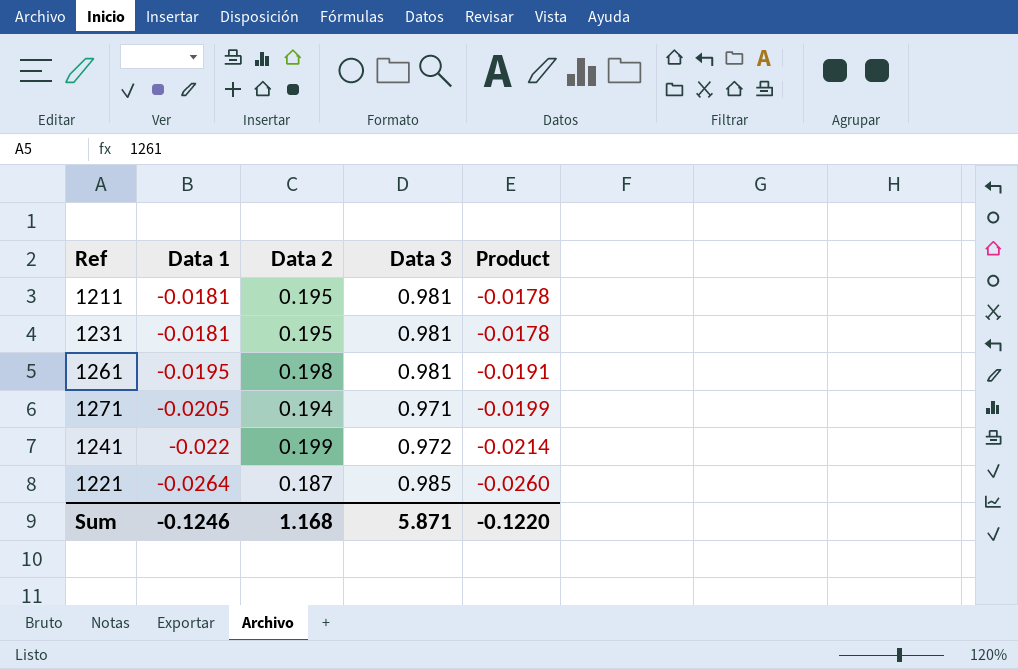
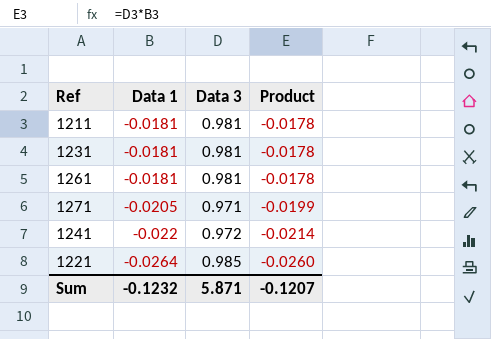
column Data 2 | position: 3 -> none
1261 | Data 1: -0.0195 -> -0.0181
1261 | Product: -0.0191 -> -0.0178
Sum | Data 1: -0.1246 -> -0.1232
Sum | Product: -0.1220 -> -0.1207

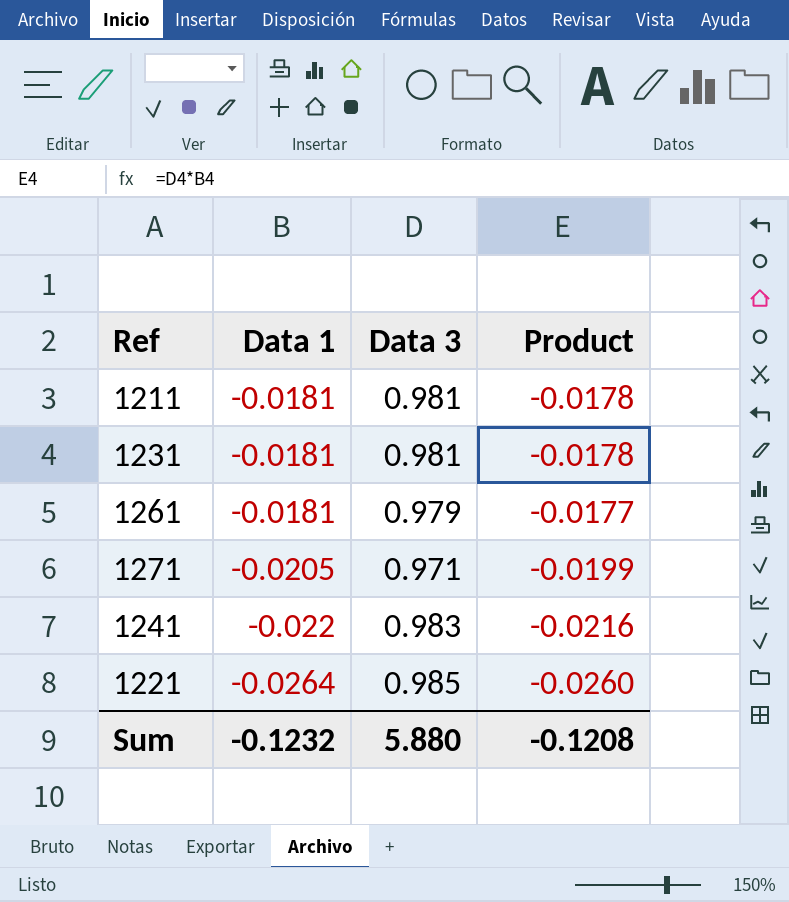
1261 | Data 3: 0.981 -> 0.979
1261 | Product: -0.0178 -> -0.0177
1241 | Data 3: 0.972 -> 0.983
1241 | Product: -0.0214 -> -0.0216
Sum | Data 3: 5.871 -> 5.880
Sum | Product: -0.1207 -> -0.1208

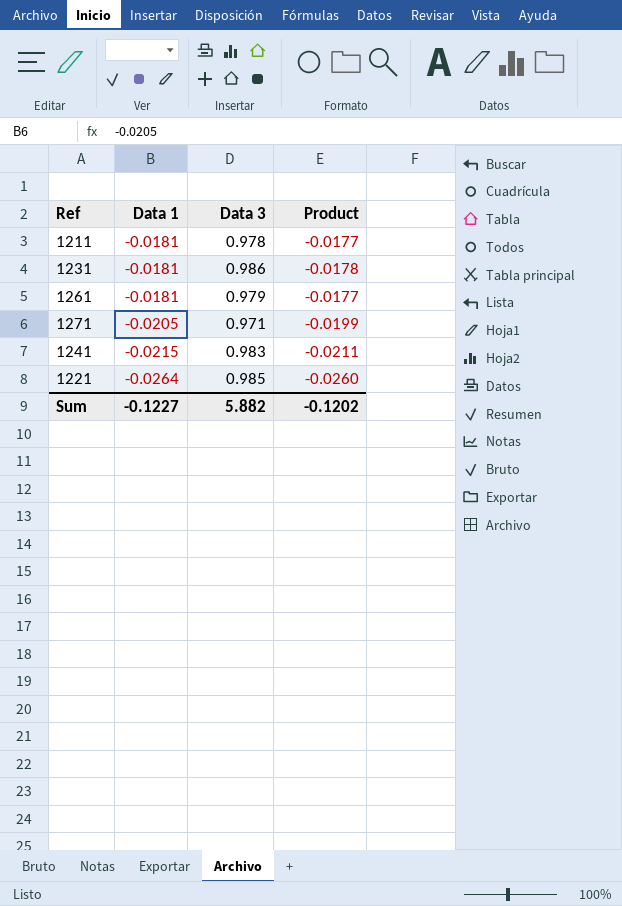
1211 | Data 3: 0.981 -> 0.978
1211 | Product: -0.0178 -> -0.0177
1231 | Data 3: 0.981 -> 0.986
1241 | Data 1: -0.022 -> -0.0215
1241 | Product: -0.0216 -> -0.0211
Sum | Data 1: -0.1232 -> -0.1227
Sum | Data 3: 5.880 -> 5.882
Sum | Product: -0.1208 -> -0.1202

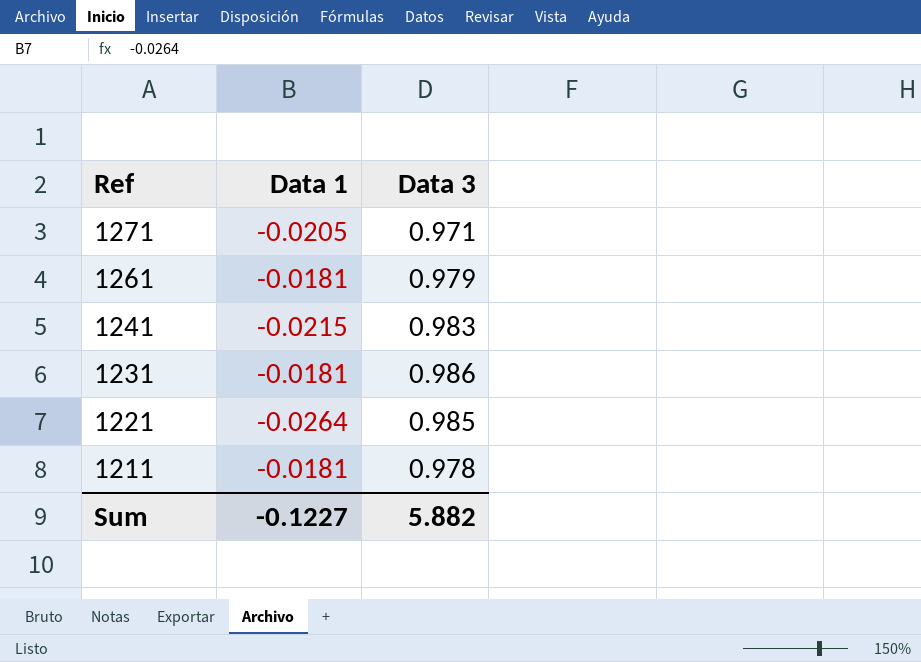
row order: Data 1 descending -> Ref descending
column Product | formula: [Data 1] * [Data 3] -> none

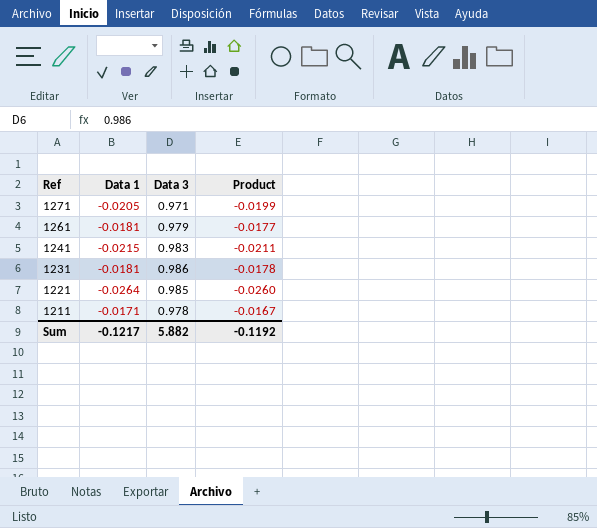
column Product | formula: none -> [Data 1] * [Data 3]
1211 | Data 1: -0.0181 -> -0.0171
Sum | Data 1: -0.1227 -> -0.1217

